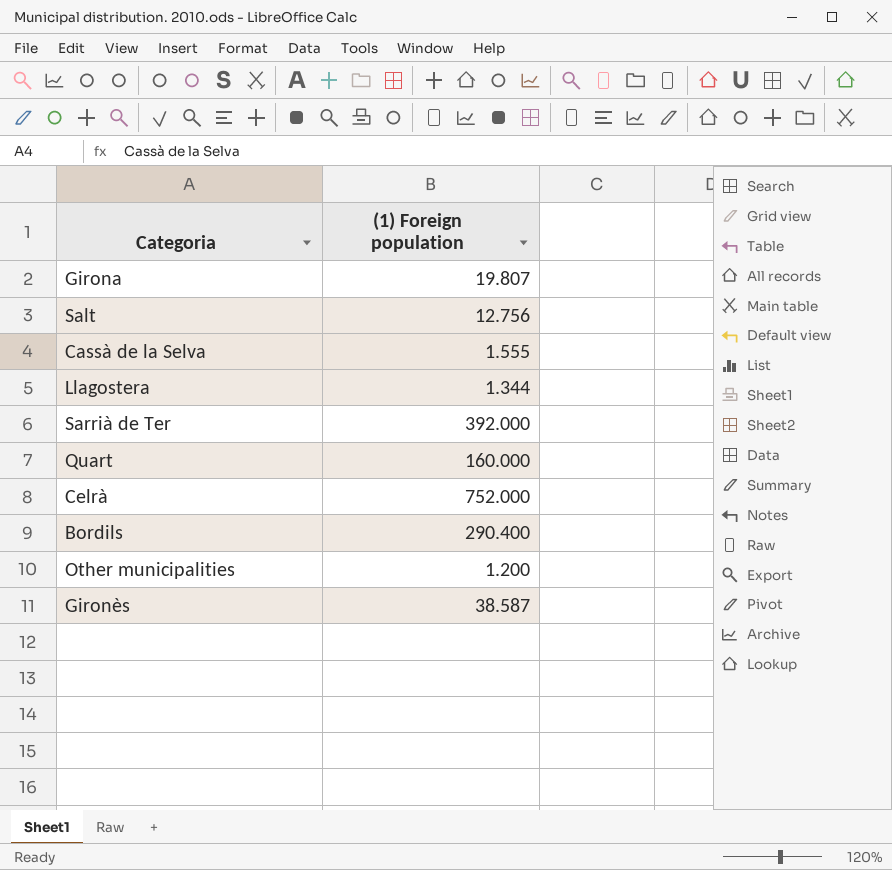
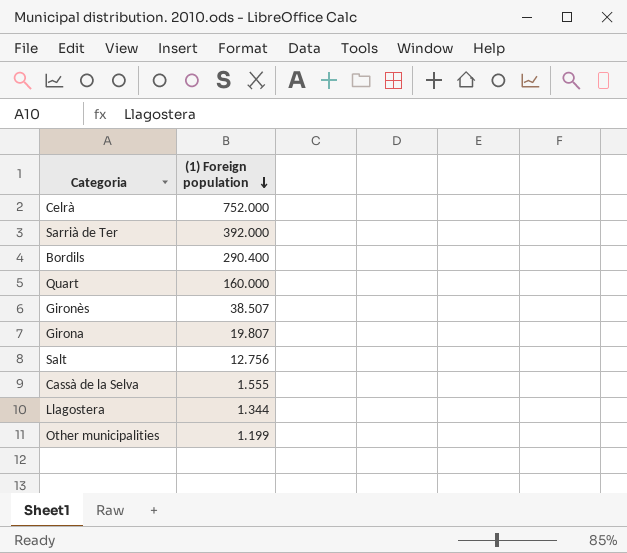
row order: none -> (1) Foreign population descending
Gironès | (1) Foreign population: 38.587 -> 38.507
Other municipalities | (1) Foreign population: 1.200 -> 1.199

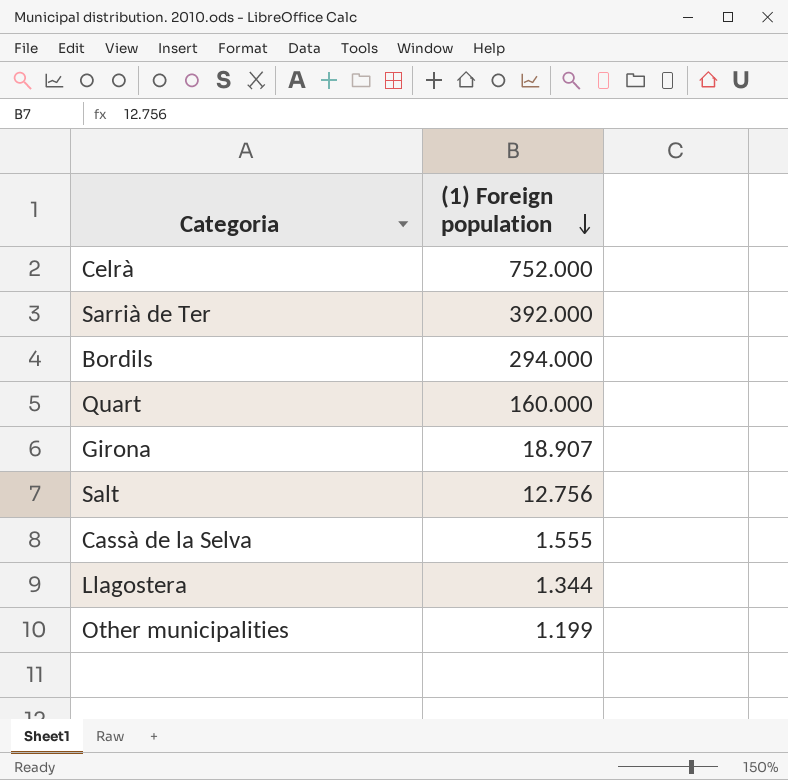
row Gironès: 38.507 -> none
Bordils | (1) Foreign population: 290.400 -> 294.000
Girona | (1) Foreign population: 19.807 -> 18.907

